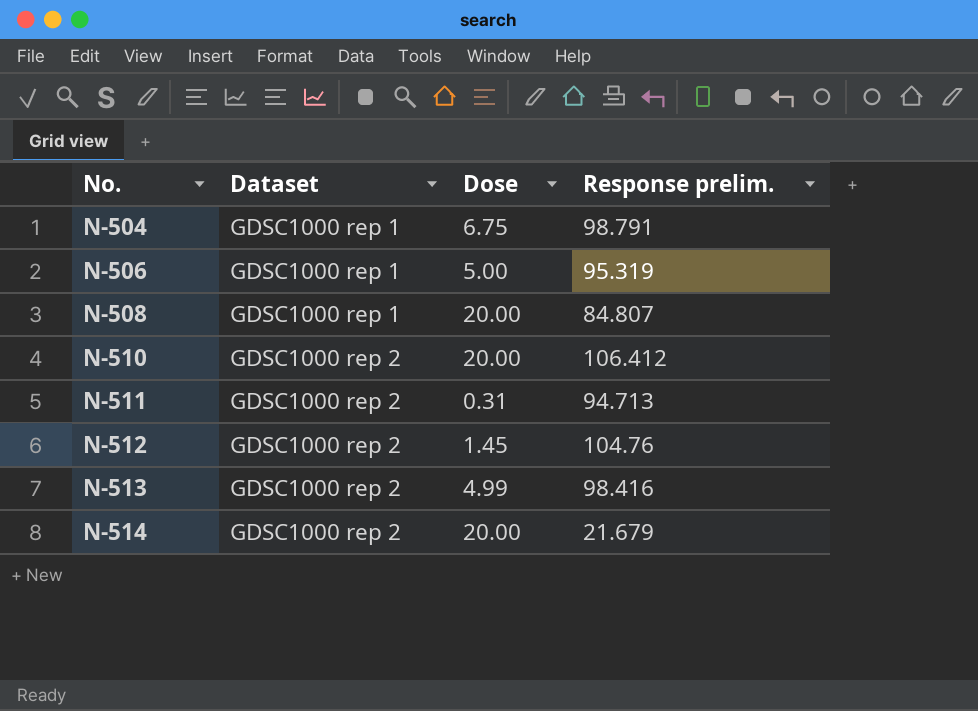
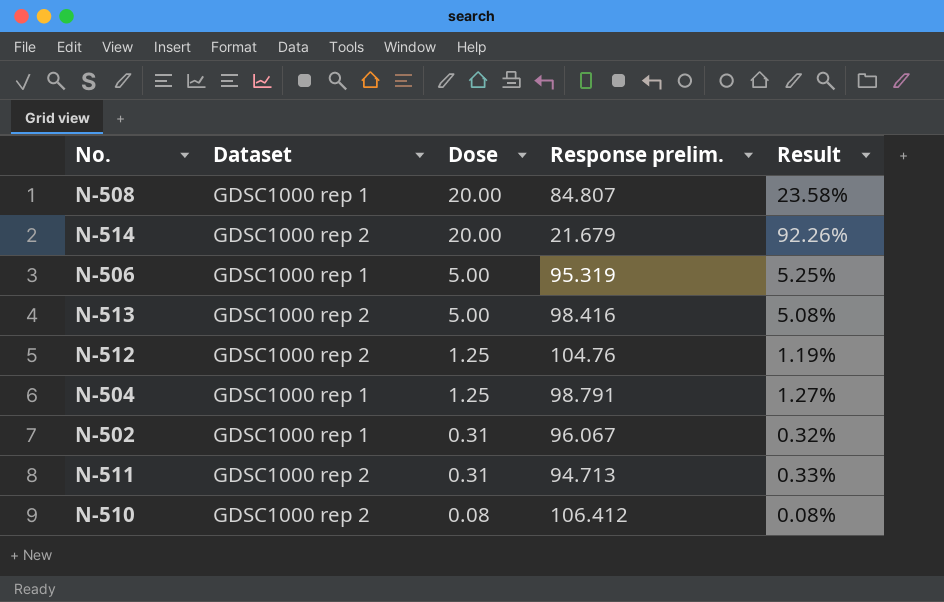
row order: No. ascending -> Dose descending
column Result | formula: none -> [Dose] / [Response prelim.]
N-513 | Dose: 4.99 -> 5.00
N-512 | Dose: 1.45 -> 1.25
N-504 | Dose: 6.75 -> 1.25
row N-502: none -> GDSC1000 rep 1 | 0.31 | 96.067 | 0.32%
N-510 | Dose: 20.00 -> 0.08

